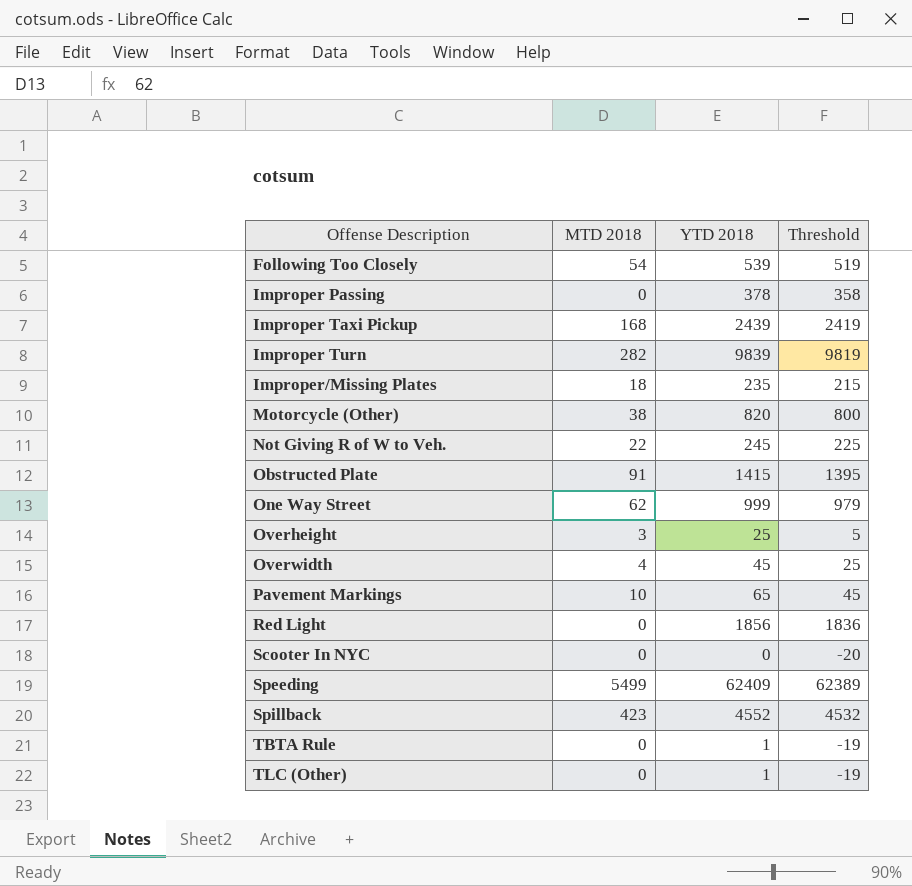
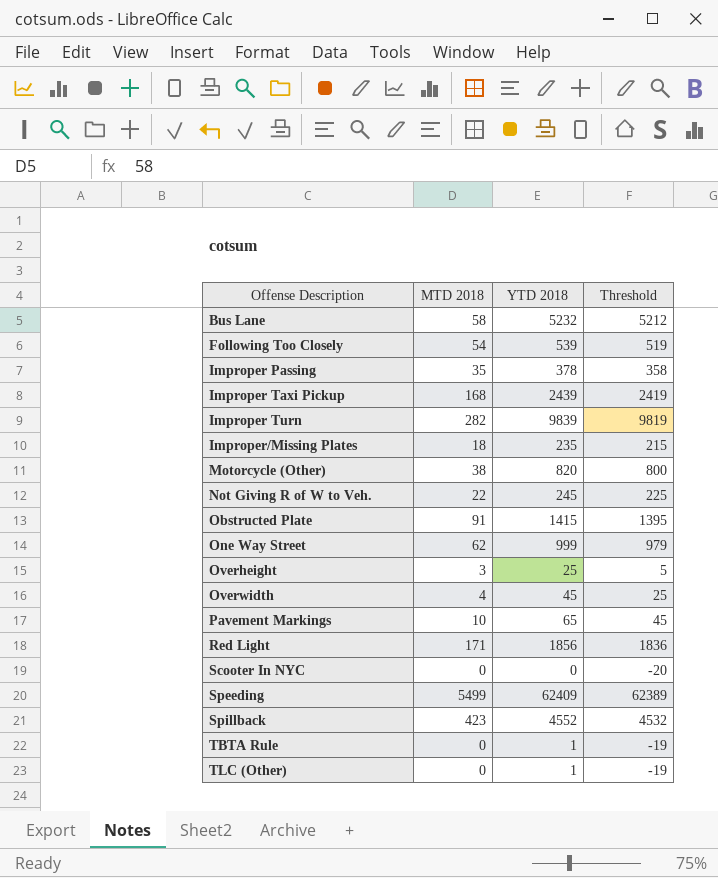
row Bus Lane: none -> 58 | 5232 | 5212
Improper Passing | MTD 2018: 0 -> 35
Red Light | MTD 2018: 0 -> 171

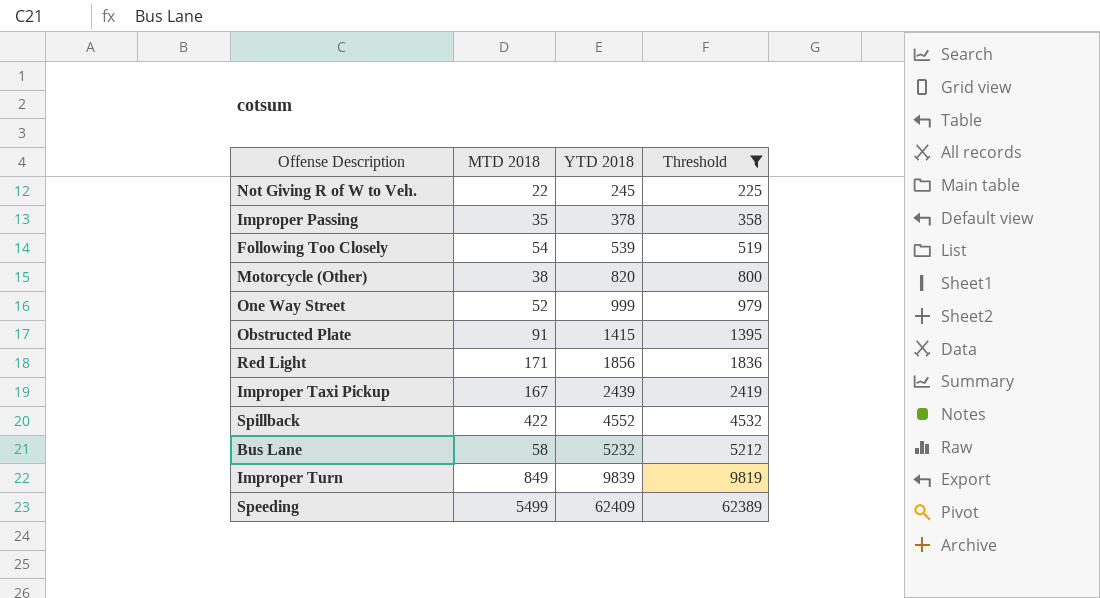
filter: none -> Threshold >= 225
row order: Offense Description ascending -> YTD 2018 ascending
One Way Street | MTD 2018: 62 -> 52
Improper Taxi Pickup | MTD 2018: 168 -> 167
Spillback | MTD 2018: 423 -> 422
Improper Turn | MTD 2018: 282 -> 849

